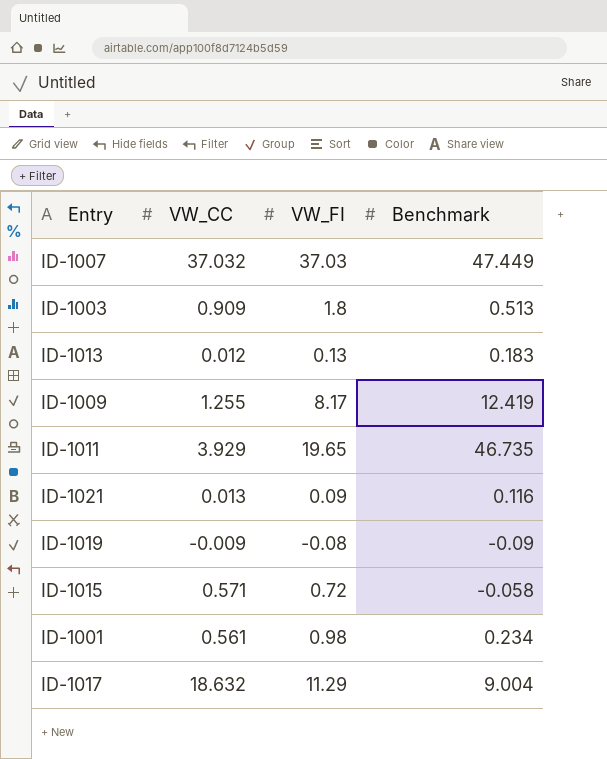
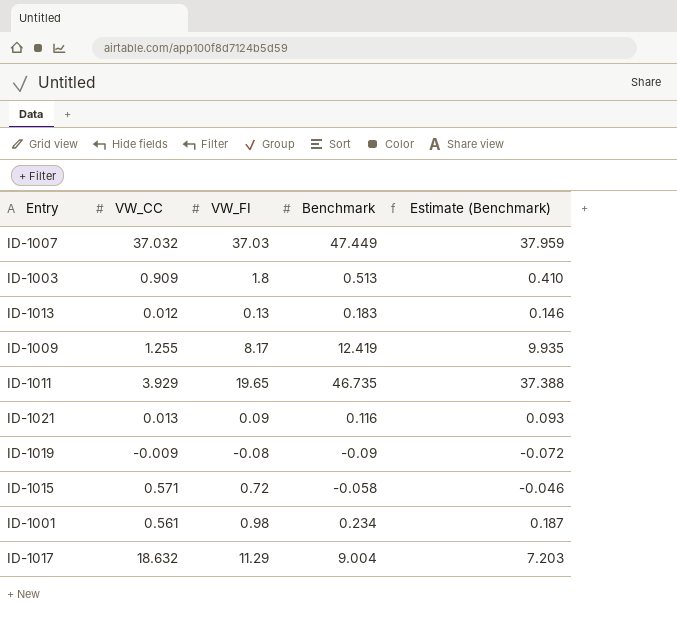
column Estimate (Benchmark) | formula: none -> [Benchmark] * 0.8

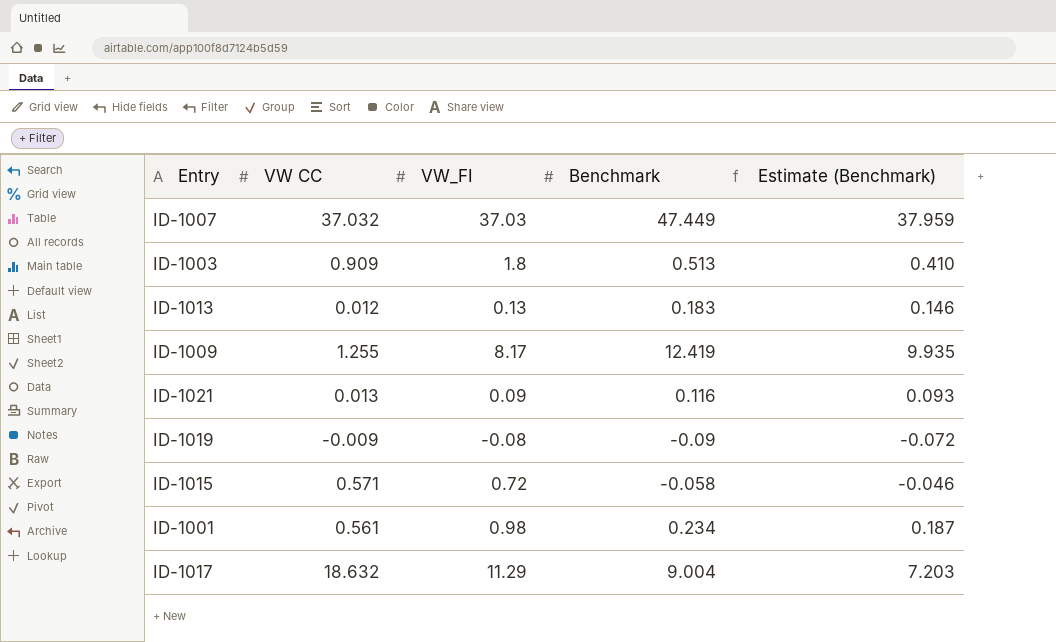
column name: VW_CC -> VW CC
row ID-1011: 3.929 | 19.65 | 46.735 | 37.388 -> none

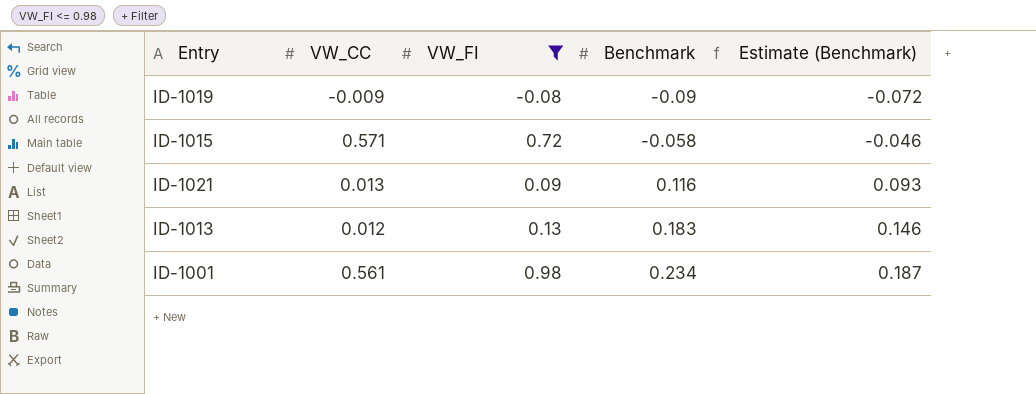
filter: none -> VW_FI <= 0.98
row order: none -> Benchmark ascending
column name: VW CC -> VW_CC

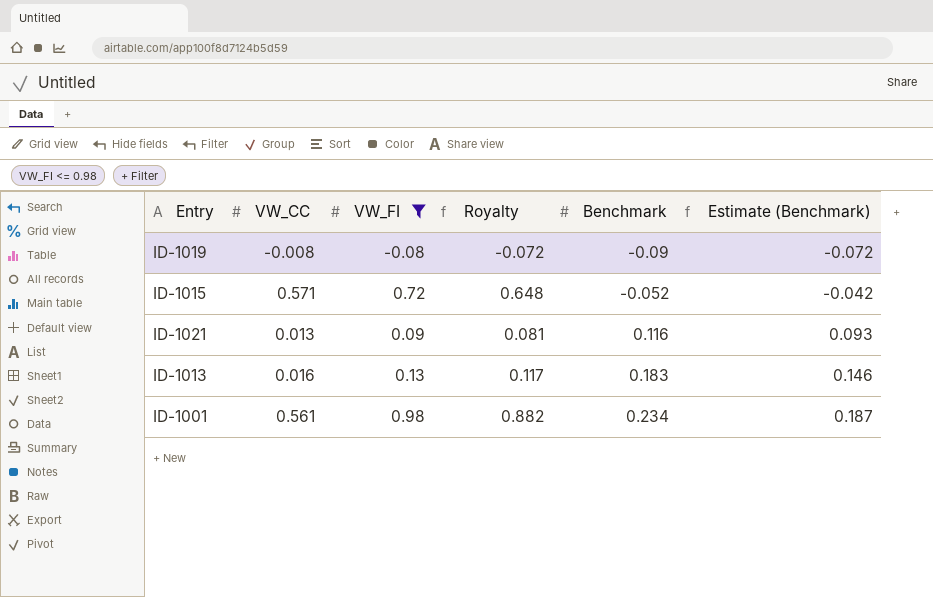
column Royalty | formula: none -> [VW_FI] * 0.9
ID-1019 | VW_CC: -0.009 -> -0.008
ID-1015 | Benchmark: -0.058 -> -0.052
ID-1015 | Estimate (Benchmark): -0.046 -> -0.042
ID-1013 | VW_CC: 0.012 -> 0.016

